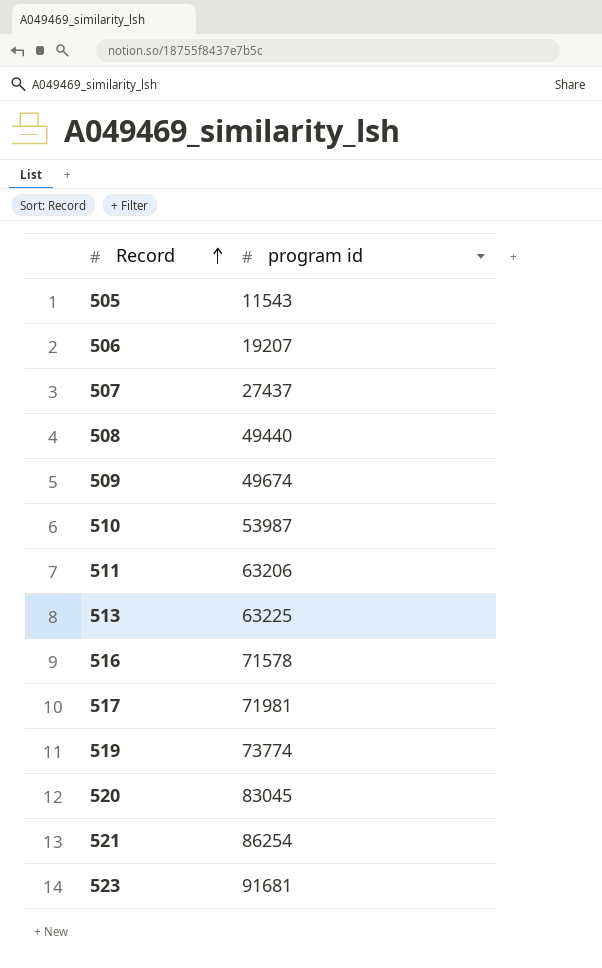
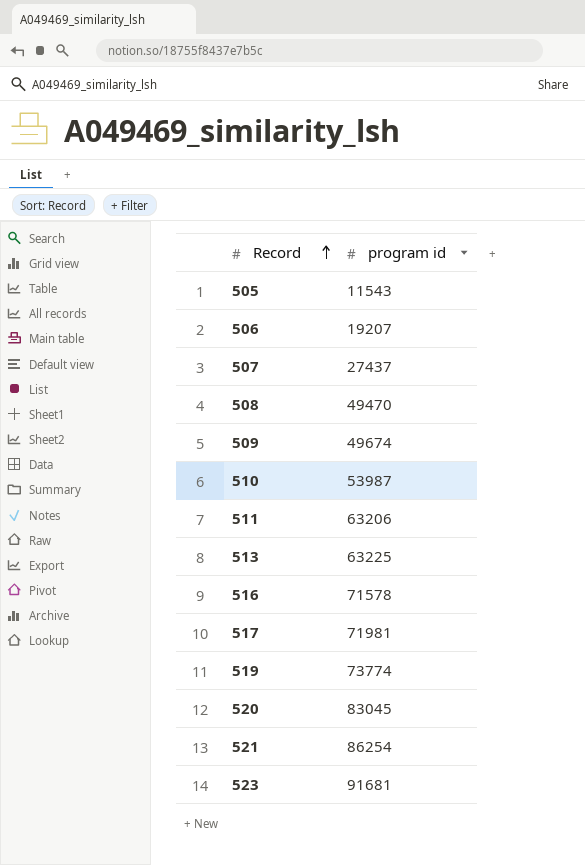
508 | program id: 49440 -> 49470

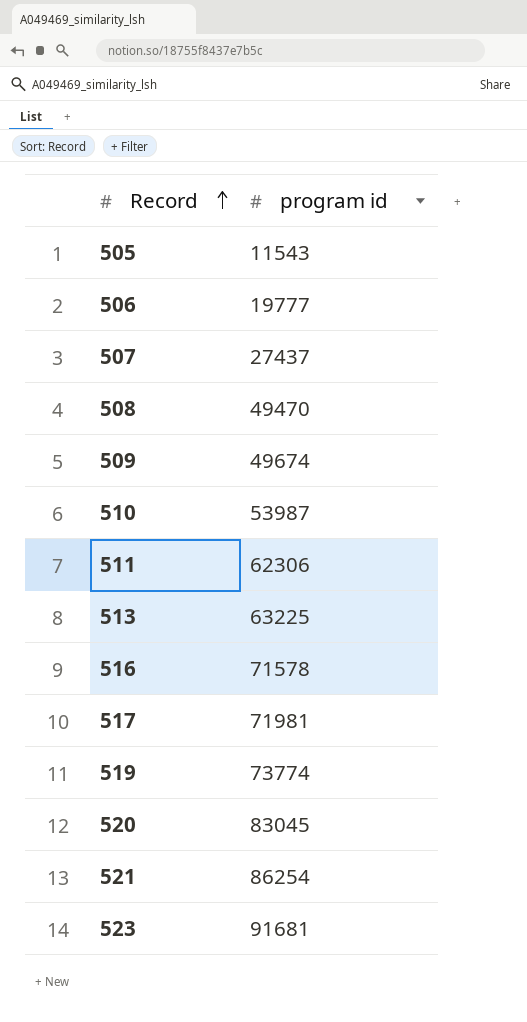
506 | program id: 19207 -> 19777
511 | program id: 63206 -> 62306

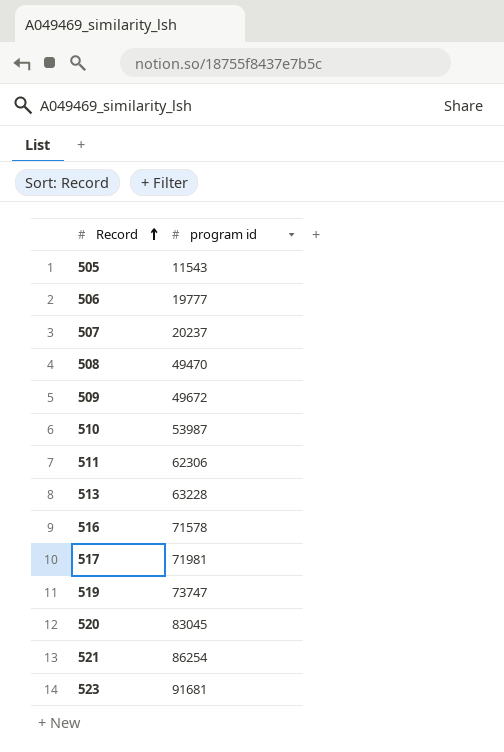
507 | program id: 27437 -> 20237
509 | program id: 49674 -> 49672
513 | program id: 63225 -> 63228
519 | program id: 73774 -> 73747

